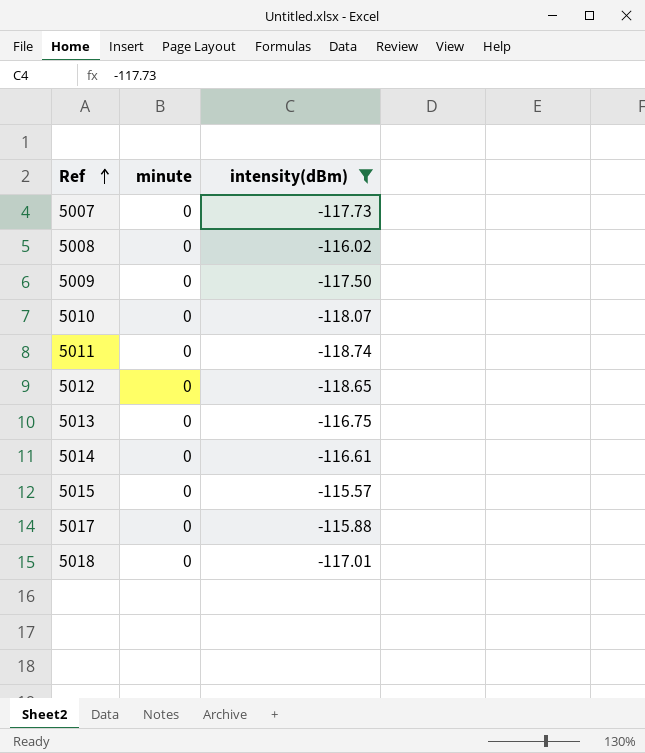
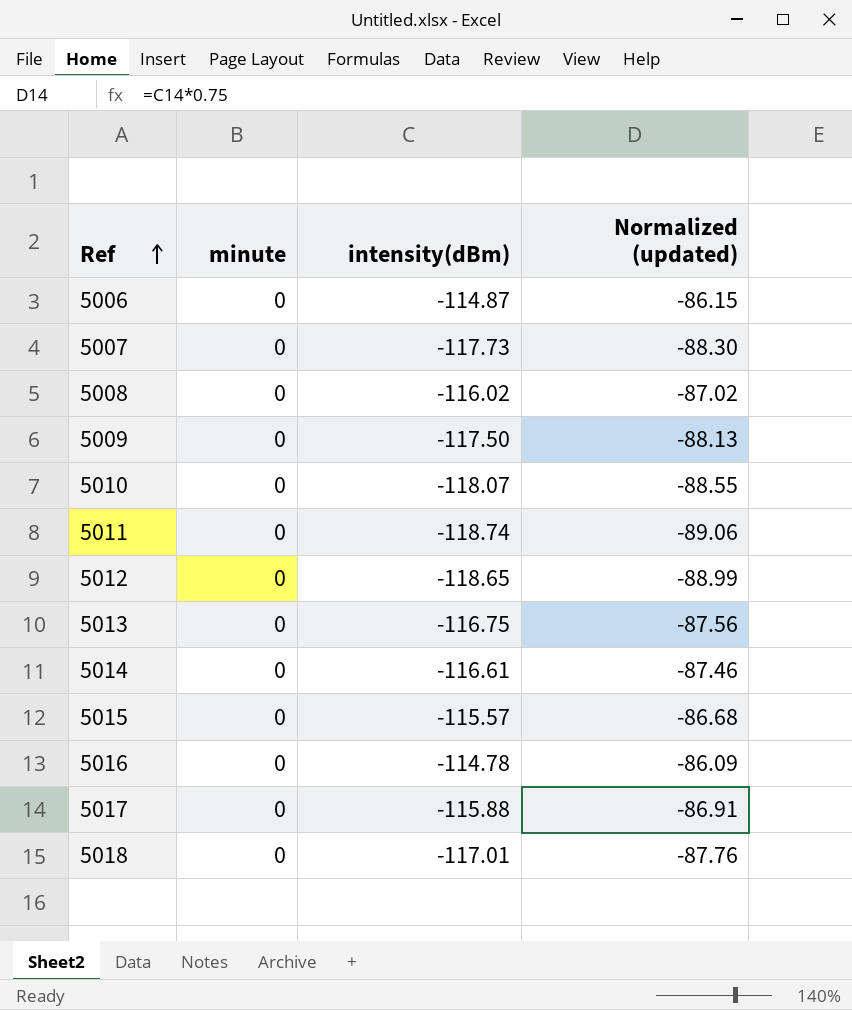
filter: intensity(dBm) <= -115.57 -> none
column Normalized (updated) | formula: none -> [intensity(dBm)] * 0.75

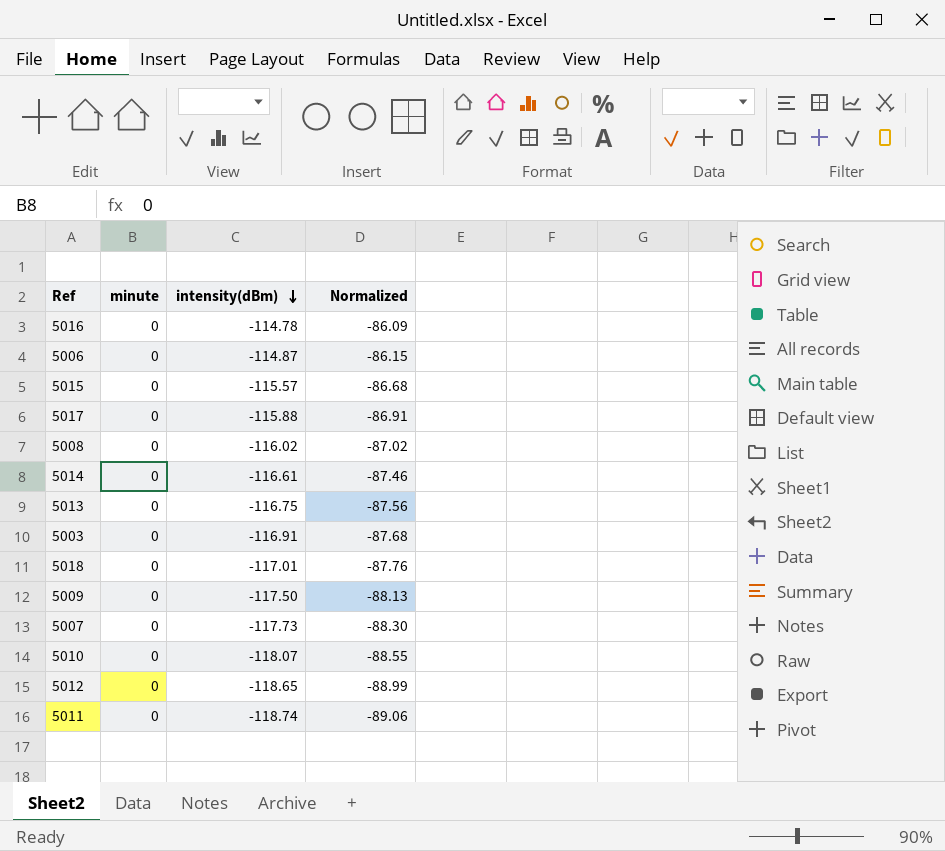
row order: Ref ascending -> intensity(dBm) descending
column name: Normalized (updated) -> Normalized
row 5003: none -> 0 | -116.91 | -87.68

